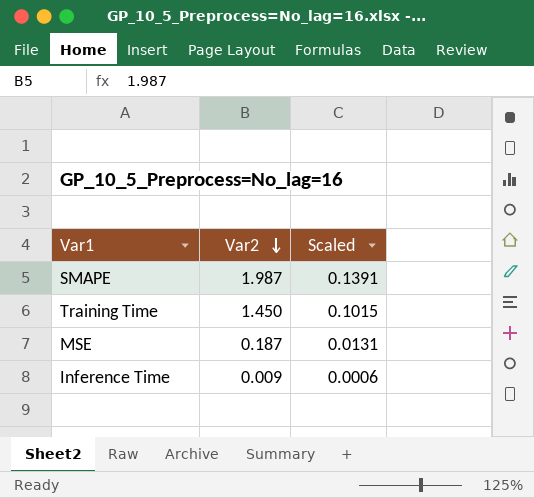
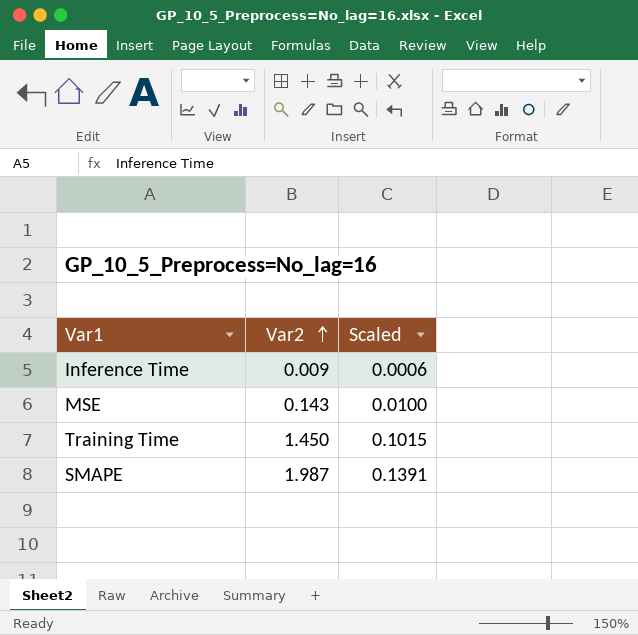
row order: Var2 descending -> Var2 ascending
MSE | Var2: 0.187 -> 0.143
MSE | Scaled: 0.0131 -> 0.0100

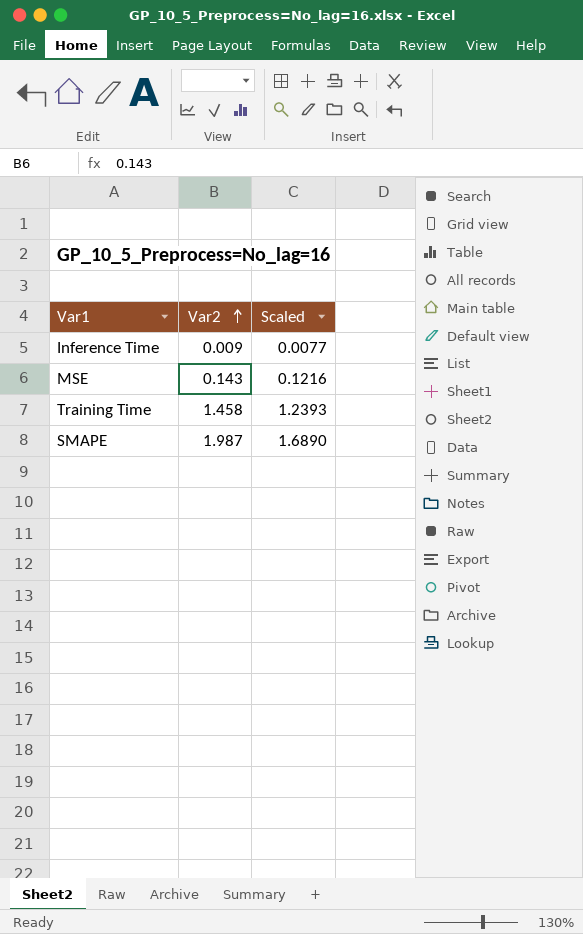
column Scaled | formula: [Var2] * 0.07 -> [Var2] * 0.85
Training Time | Var2: 1.450 -> 1.458

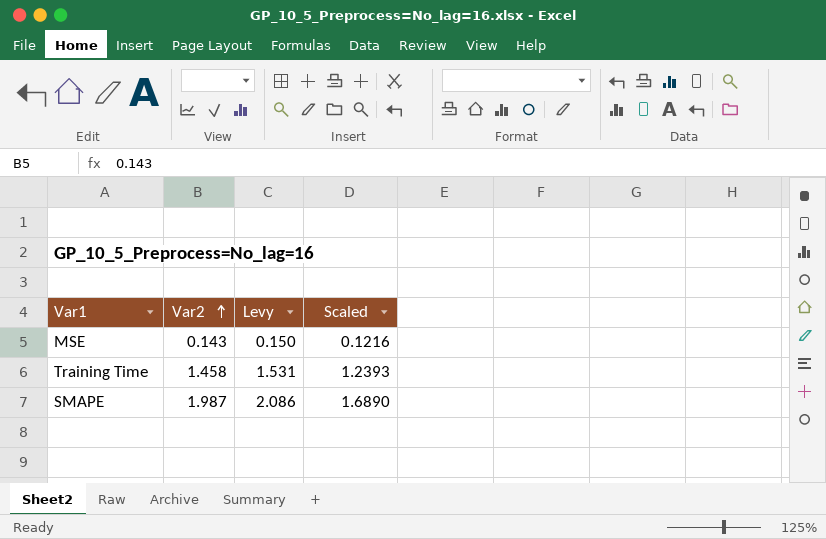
column Levy | formula: none -> [Var2] * 1.05
row Inference Time: 0.009 | 0.0077 -> none

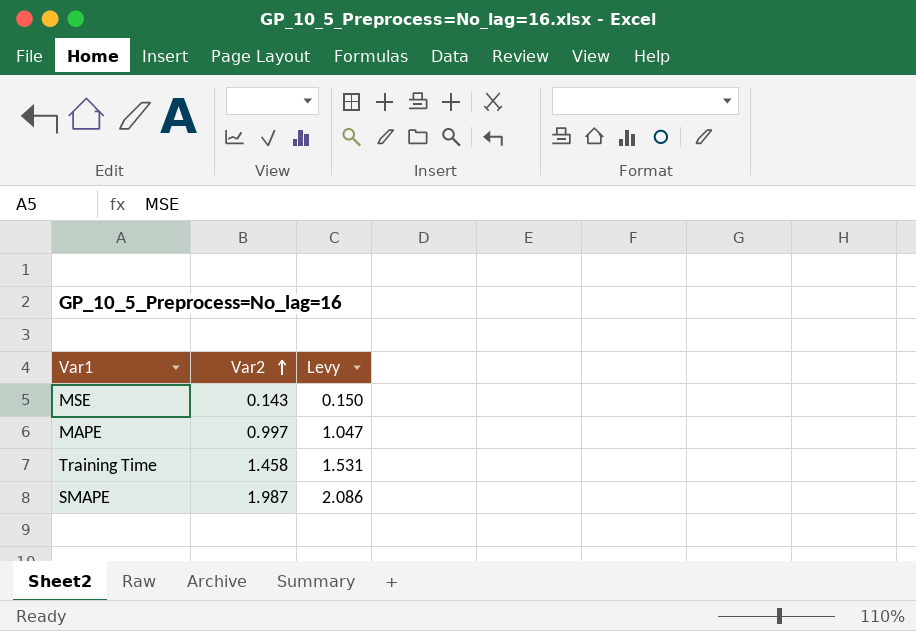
column Scaled | formula: [Var2] * 0.85 -> none
row MAPE: none -> 0.997 | 1.047

